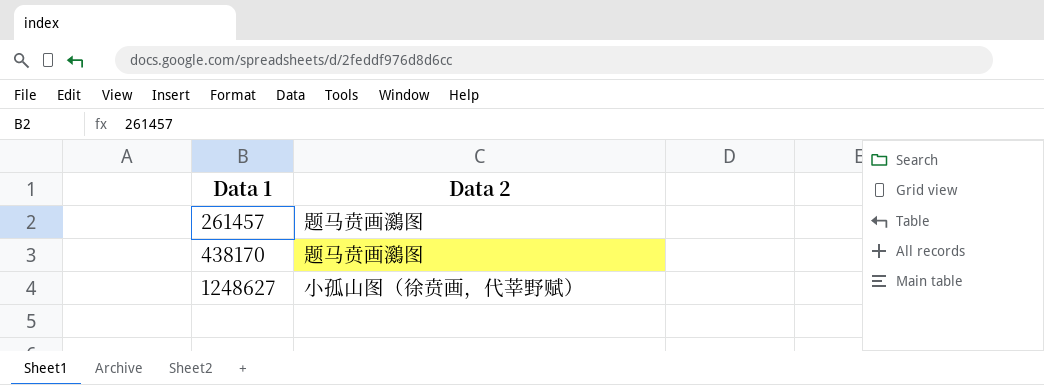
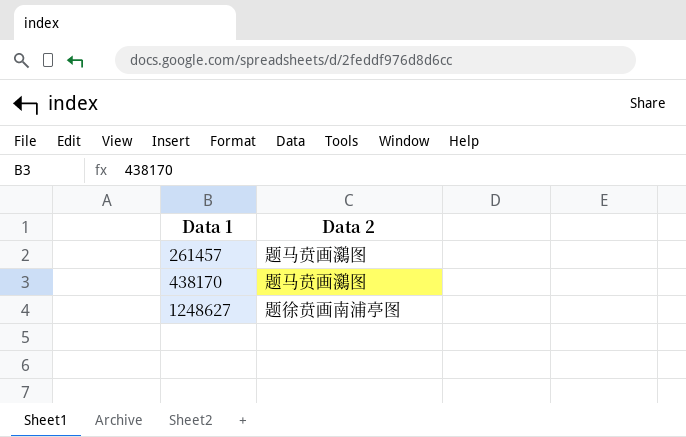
1248627 | Data 2: 小孤山图（徐贲画，代莘野赋） -> 题徐贲画南浦亭图

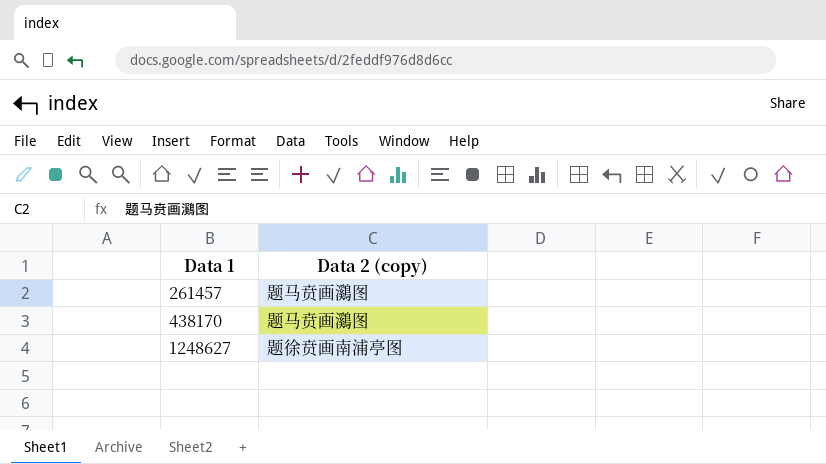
column name: Data 2 -> Data 2 (copy)

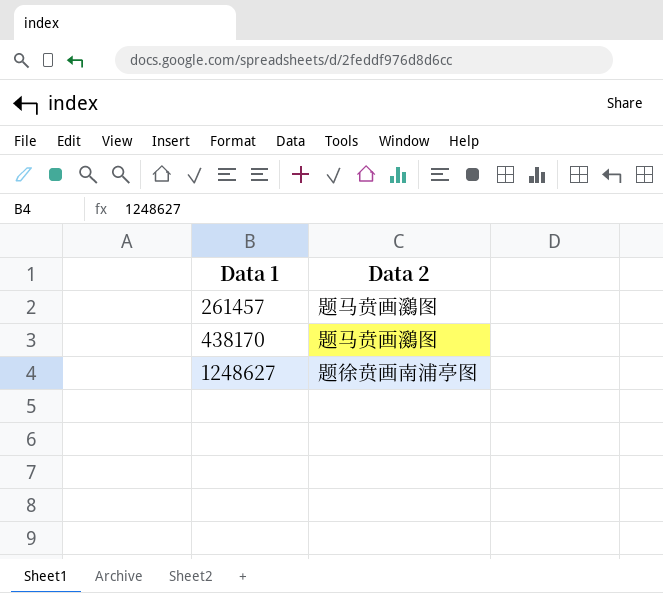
column name: Data 2 (copy) -> Data 2

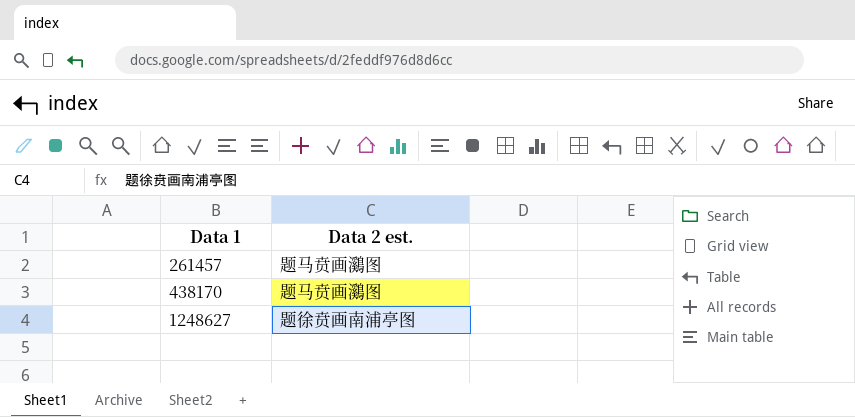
column name: Data 2 -> Data 2 est.

